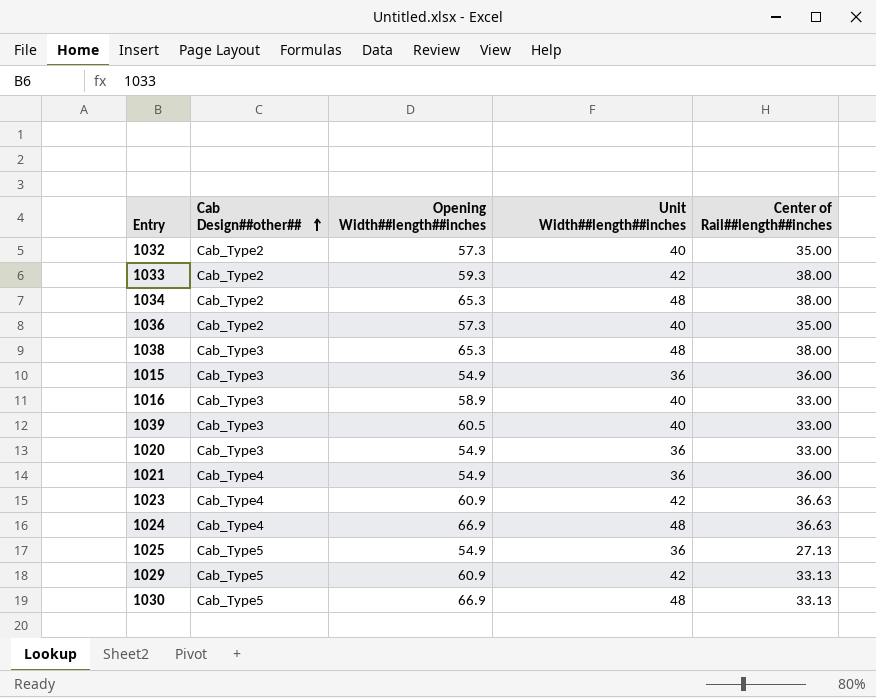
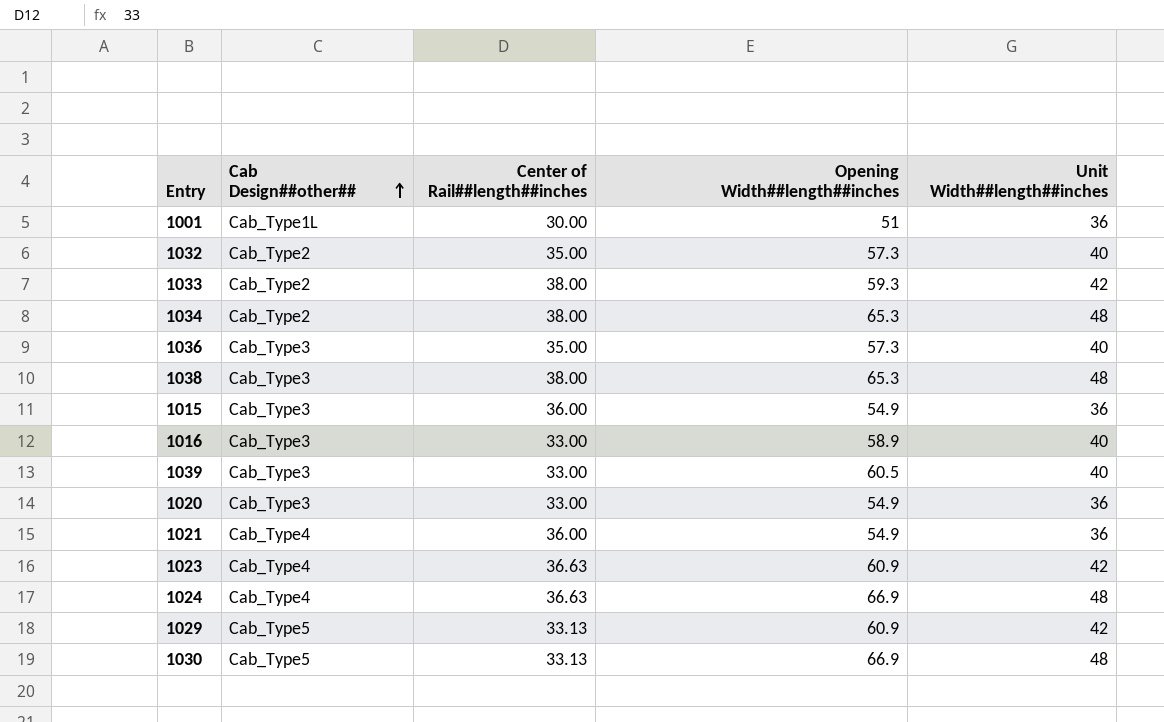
column Center of Rail##length##inches | position: 5 -> 3
row 1025: Cab_Type5 | 54.9 | 36 | 27.13 -> none
row 1001: none -> Cab_Type1L | 30.00 | 51 | 36
1036 | Cab Design##other##: Cab_Type2 -> Cab_Type3

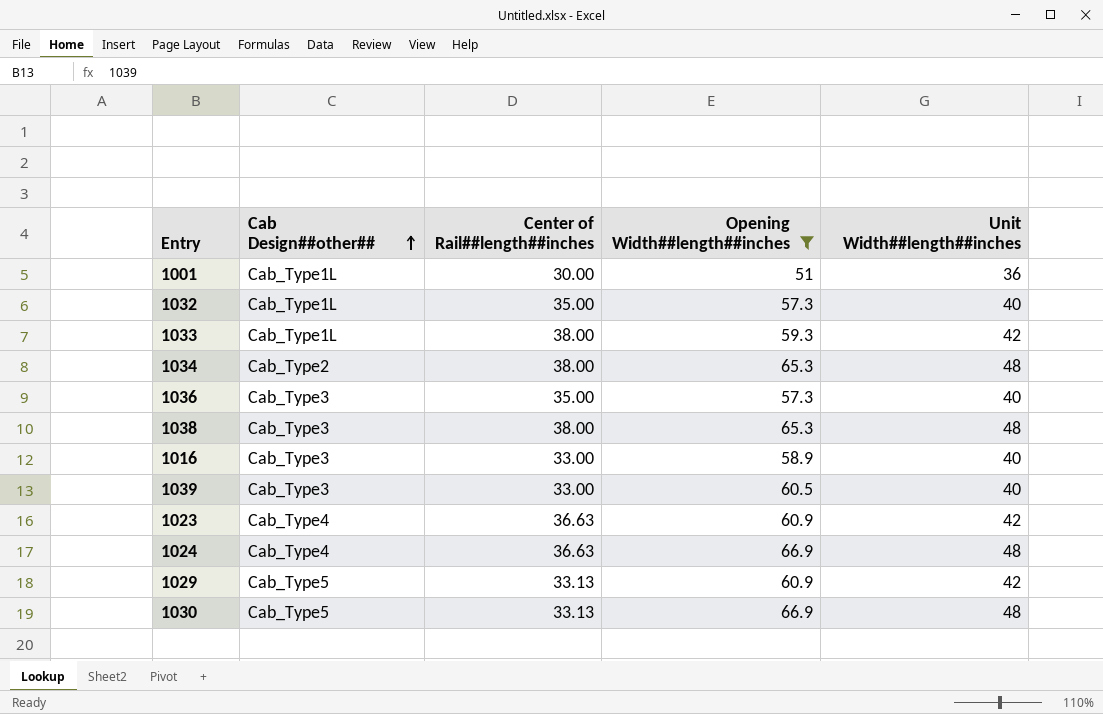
filter: none -> Opening Width##length##inches != 54.9
1032 | Cab Design##other##: Cab_Type2 -> Cab_Type1L
1033 | Cab Design##other##: Cab_Type2 -> Cab_Type1L

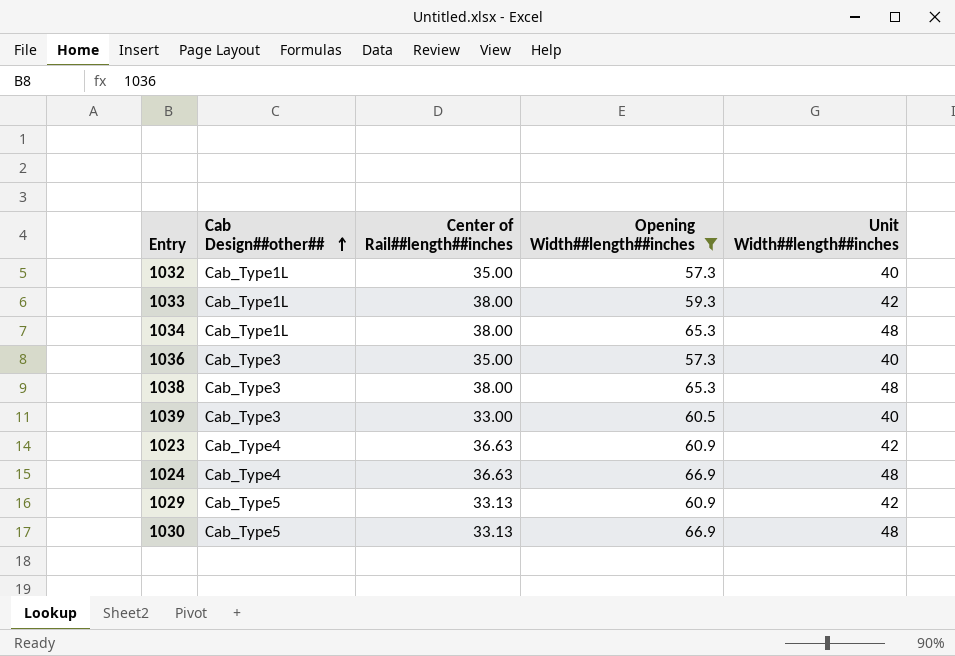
row 1001: Cab_Type1L | 30.00 | 51 | 36 -> none
row 1016: Cab_Type3 | 33.00 | 58.9 | 40 -> none
1034 | Cab Design##other##: Cab_Type2 -> Cab_Type1L

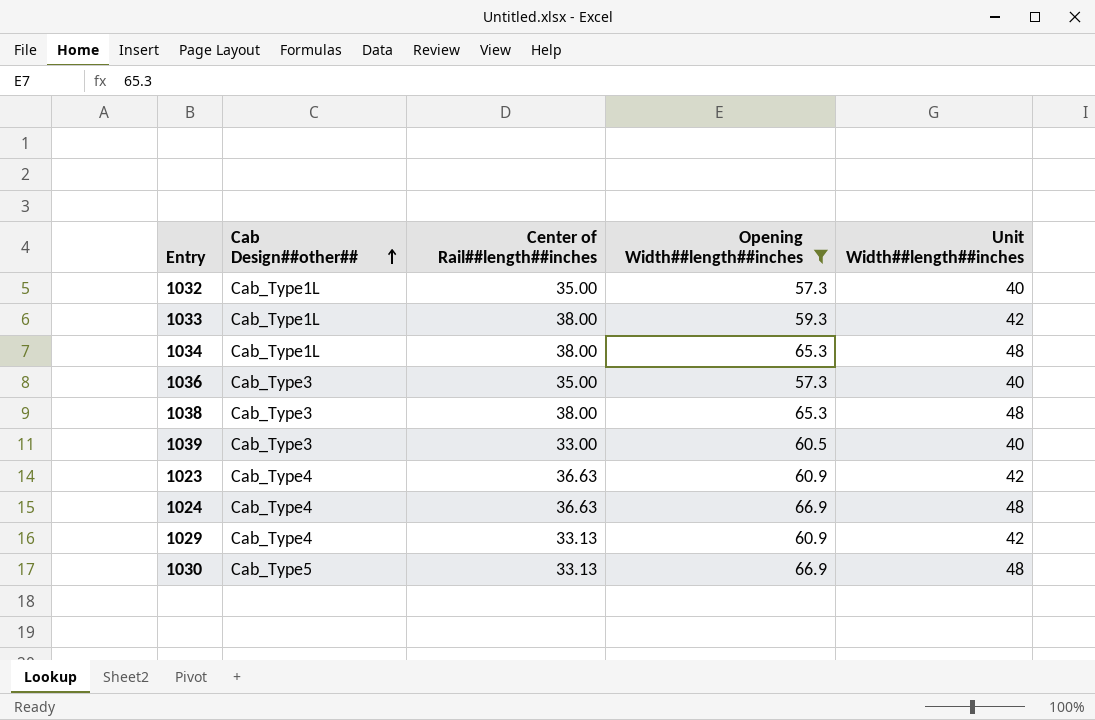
1029 | Cab Design##other##: Cab_Type5 -> Cab_Type4

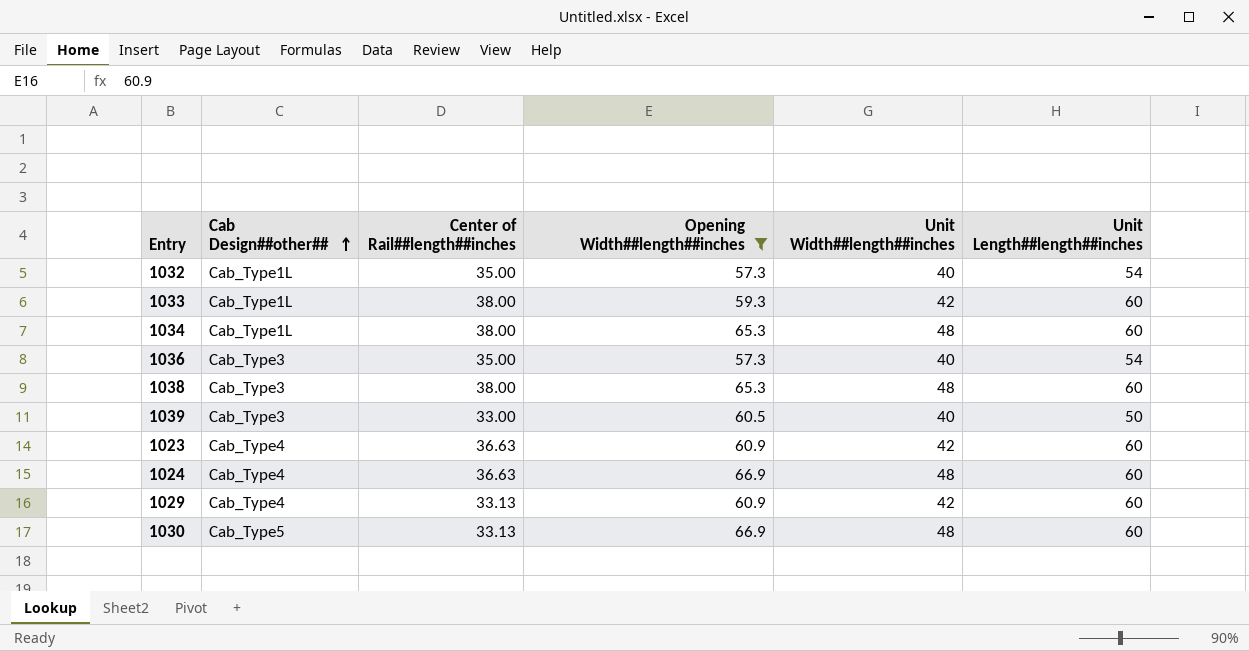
column Unit Length##length##inches | position: none -> 6

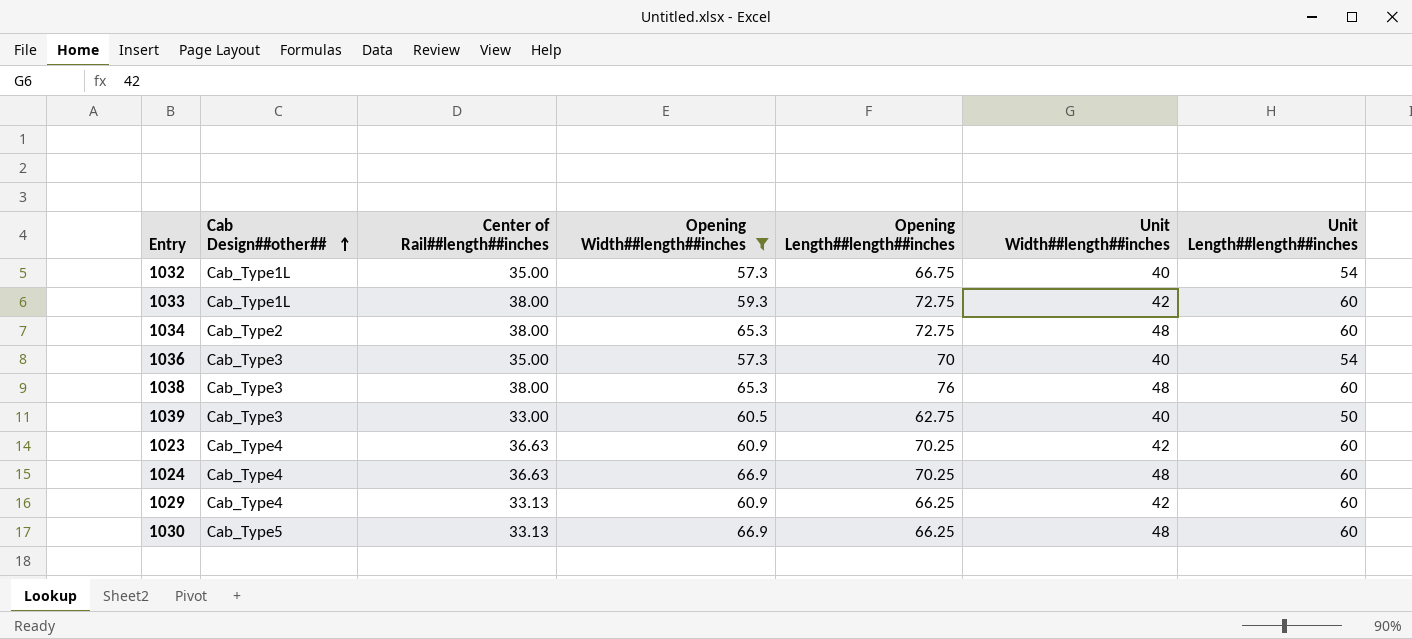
column Opening Length##length##inches | position: none -> 5
1034 | Cab Design##other##: Cab_Type1L -> Cab_Type2

